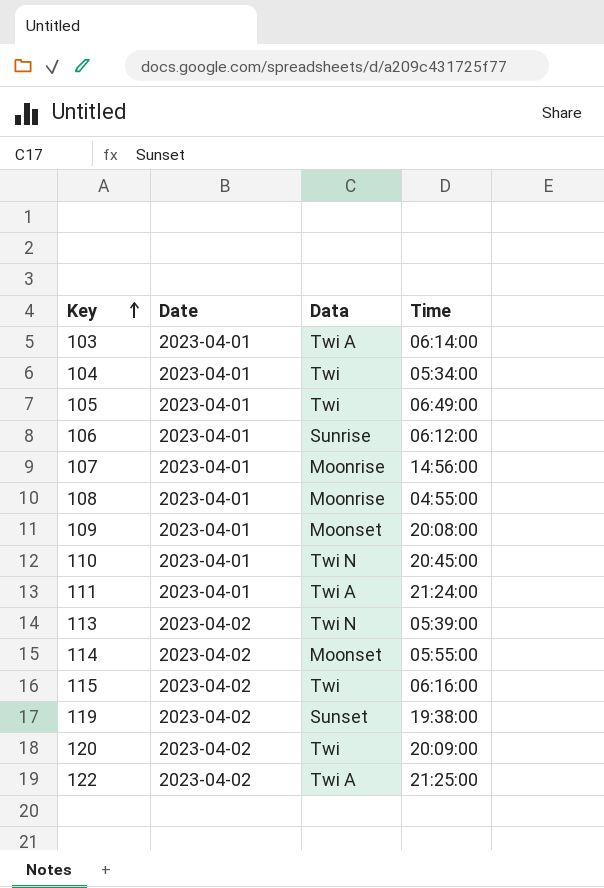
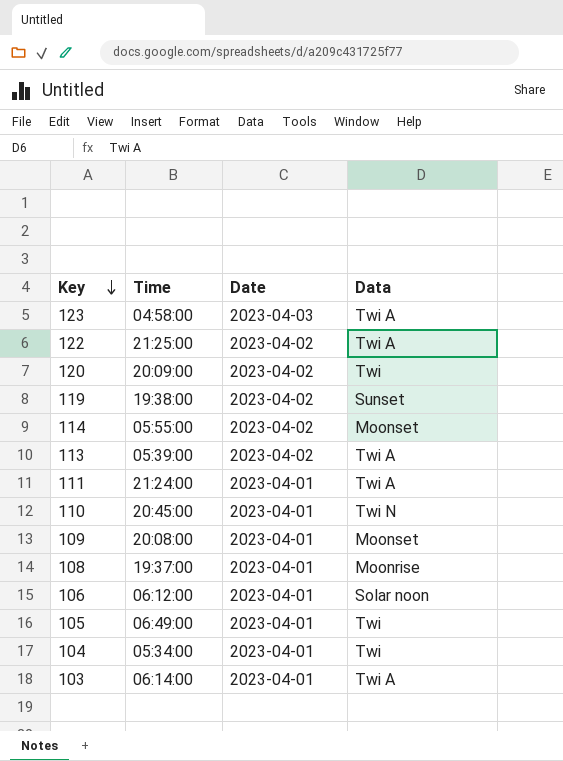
row order: Key ascending -> Key descending
column Time | position: 4 -> 2
row 107: 2023-04-01 | Moonrise | 14:56:00 -> none
row 115: 2023-04-02 | Twi | 06:16:00 -> none
row 123: none -> 04:58:00 | 2023-04-03 | Twi A
113 | Data: Twi N -> Twi A
108 | Time: 04:55:00 -> 19:37:00
106 | Data: Sunrise -> Solar noon

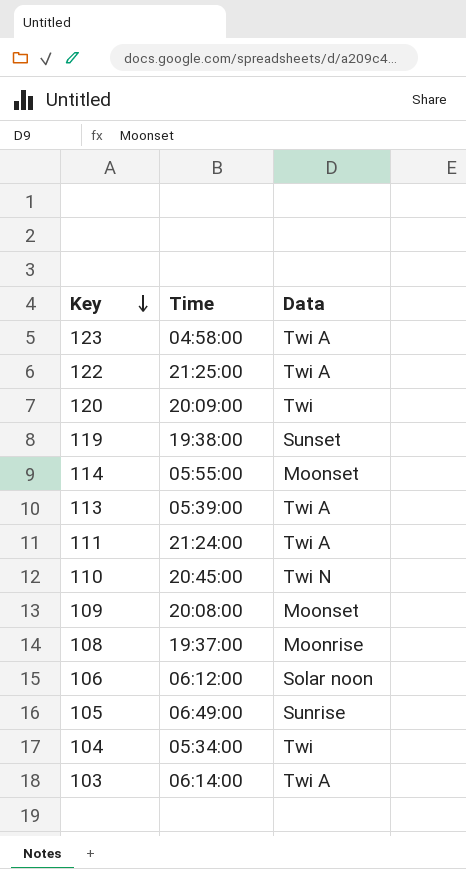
column Date | position: 3 -> none
105 | Data: Twi -> Sunrise

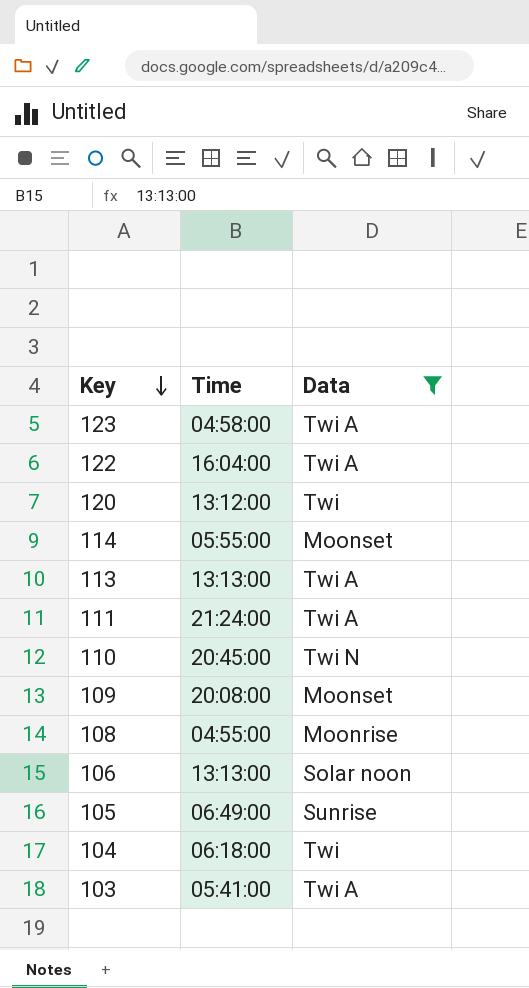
filter: none -> Data != Sunset
122 | Time: 21:25:00 -> 16:04:00
120 | Time: 20:09:00 -> 13:12:00
113 | Time: 05:39:00 -> 13:13:00
108 | Time: 19:37:00 -> 04:55:00
106 | Time: 06:12:00 -> 13:13:00
104 | Time: 05:34:00 -> 06:18:00
103 | Time: 06:14:00 -> 05:41:00

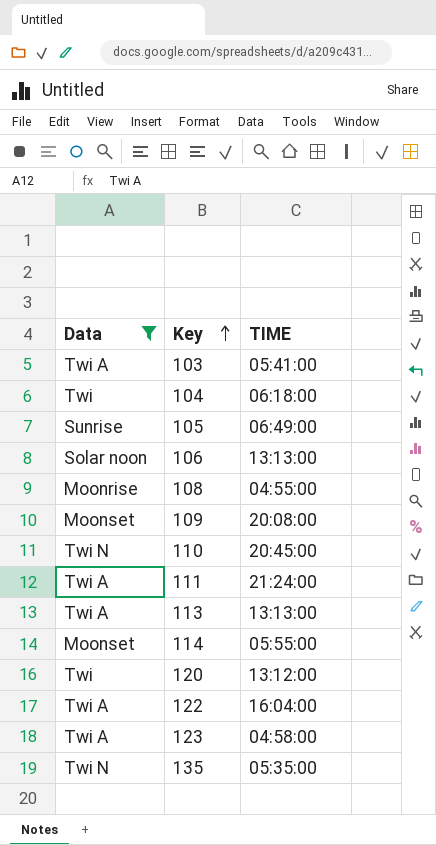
row order: Key descending -> Key ascending
column Data | position: 3 -> 1
column name: Time -> TIME
row 135: none -> Twi N | 05:35:00

